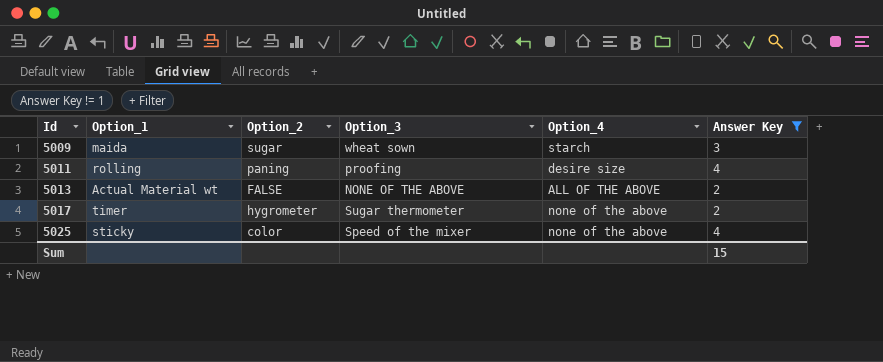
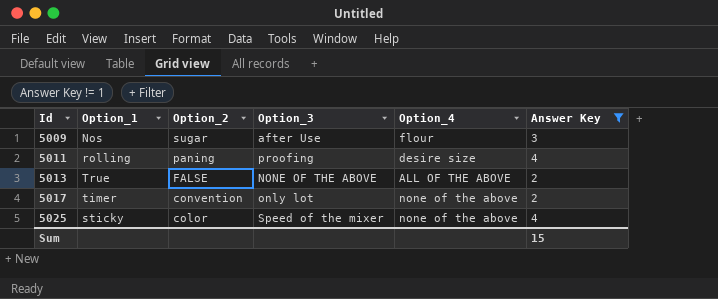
5009 | Option_1: maida -> Nos
5009 | Option_3: wheat sown -> after Use
5009 | Option_4: starch -> flour
5013 | Option_1: Actual Material wt -> True
5017 | Option_2: hygrometer -> convention
5017 | Option_3: Sugar thermometer -> only lot

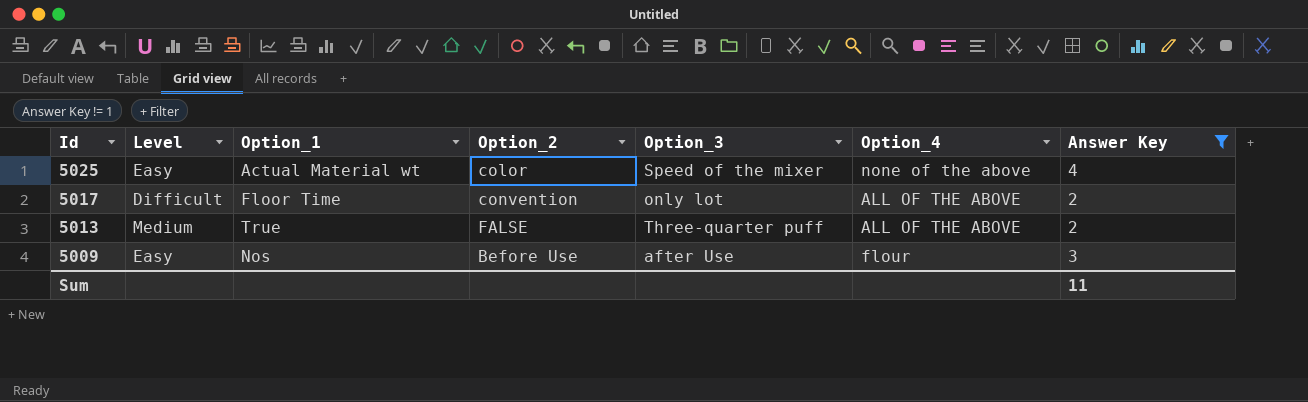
row order: Id ascending -> Id descending
column Level | position: none -> 2
row 5011: rolling | paning | proofing | desire size | 4 -> none
5025 | Option_1: sticky -> Actual Material wt
5017 | Option_1: timer -> Floor Time
5017 | Option_4: none of the above -> ALL OF THE ABOVE
5013 | Option_3: NONE OF THE ABOVE -> Three-quarter puff
5009 | Option_2: sugar -> Before Use
Sum | Answer Key: 15 -> 11

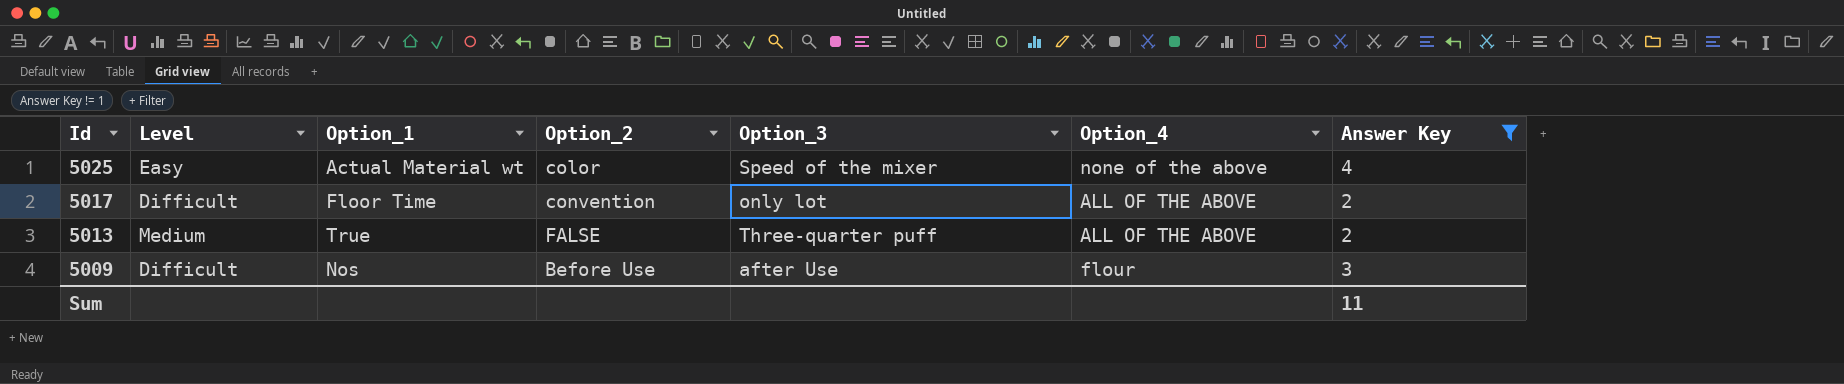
5009 | Level: Easy -> Difficult

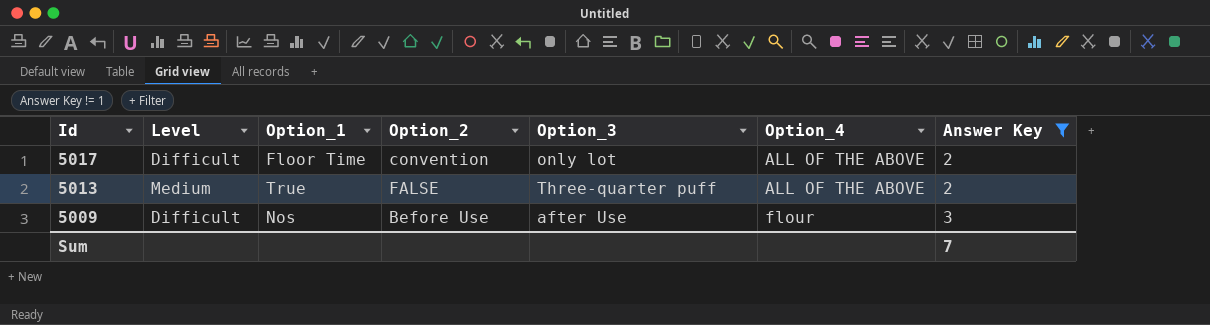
row 5025: Easy | Actual Material wt | color | Speed of the mixer | none of the above | 4 -> none
Sum | Answer Key: 11 -> 7

